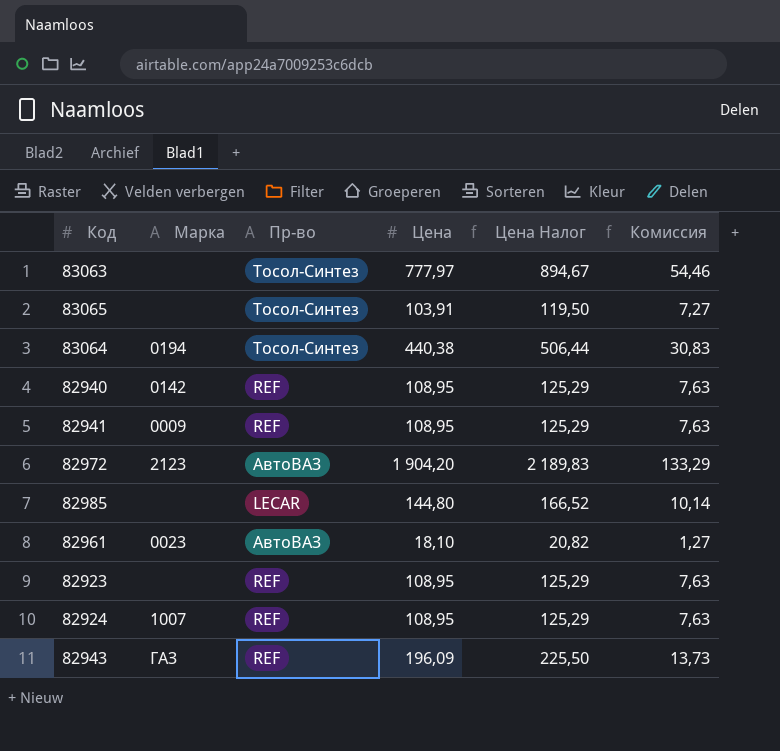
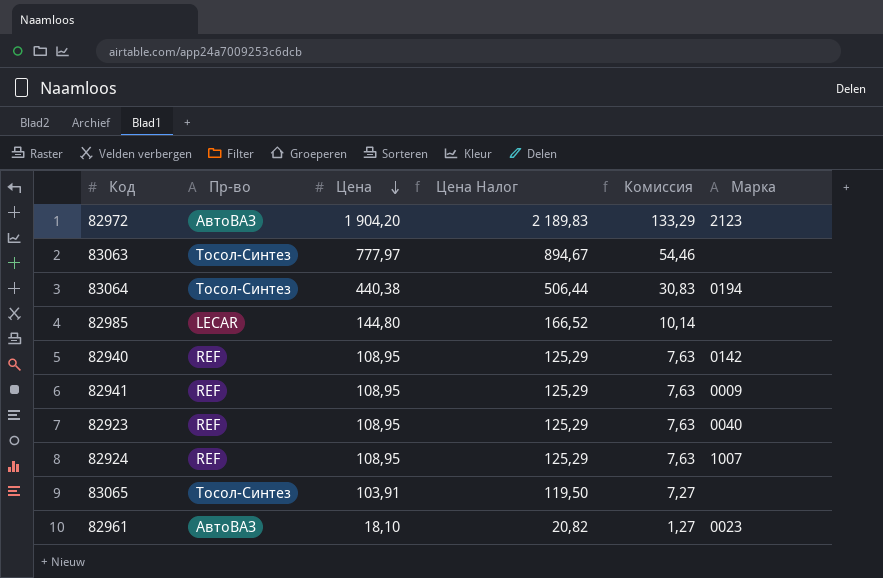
row order: none -> Цена descending
column Марка | position: 2 -> 6
row 82943: ГАЗ | REF | 196,09 | 225,50 | 13,73 -> none
82923 | Марка: none -> 0040

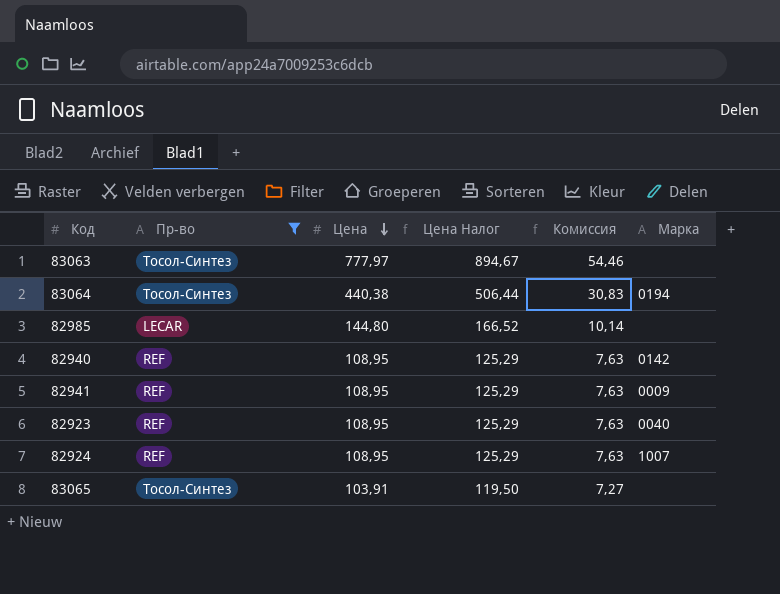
filter: none -> Пр-во != АвтоВАЗ

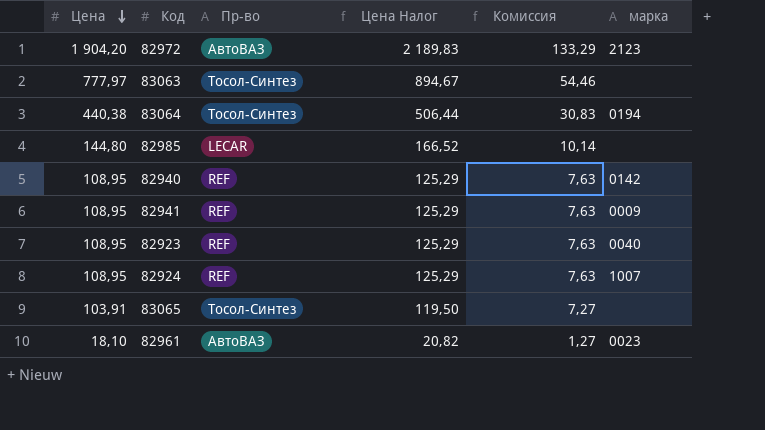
filter: Пр-во != АвтоВАЗ -> none
column Цена | position: 3 -> 1
column name: Марка -> марка

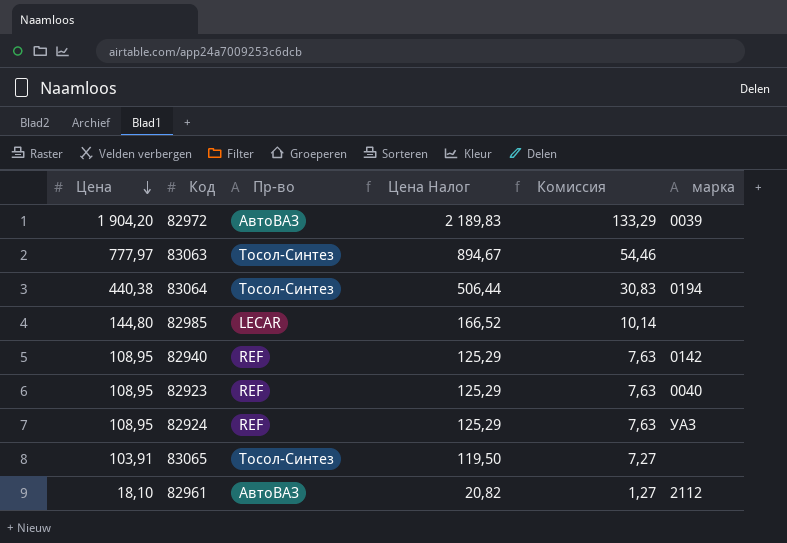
row 82941: 108,95 | REF | 125,29 | 7,63 | 0009 -> none
82972 | марка: 2123 -> 0039
82924 | марка: 1007 -> УАЗ
82961 | марка: 0023 -> 2112

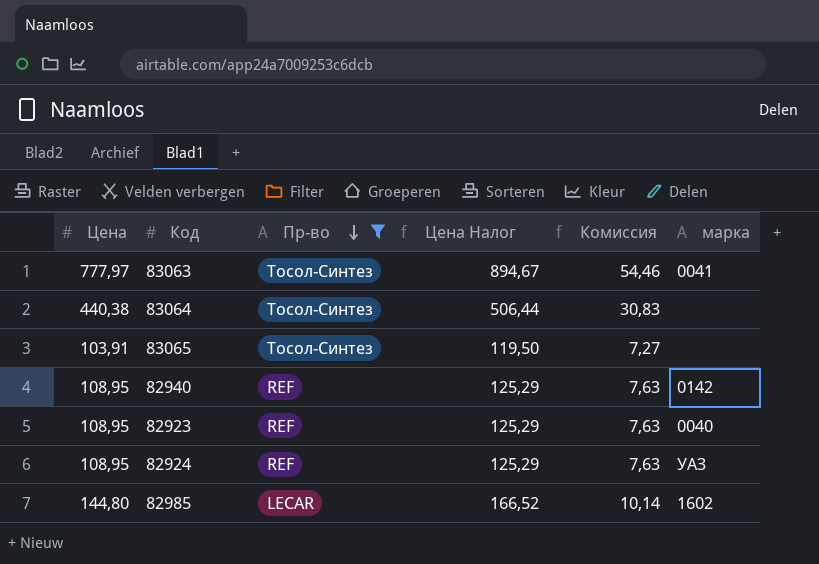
filter: none -> Пр-во != АвтоВАЗ
row order: Цена descending -> Пр-во descending
83063 | марка: none -> 0041
83064 | марка: 0194 -> none
82985 | марка: none -> 1602

